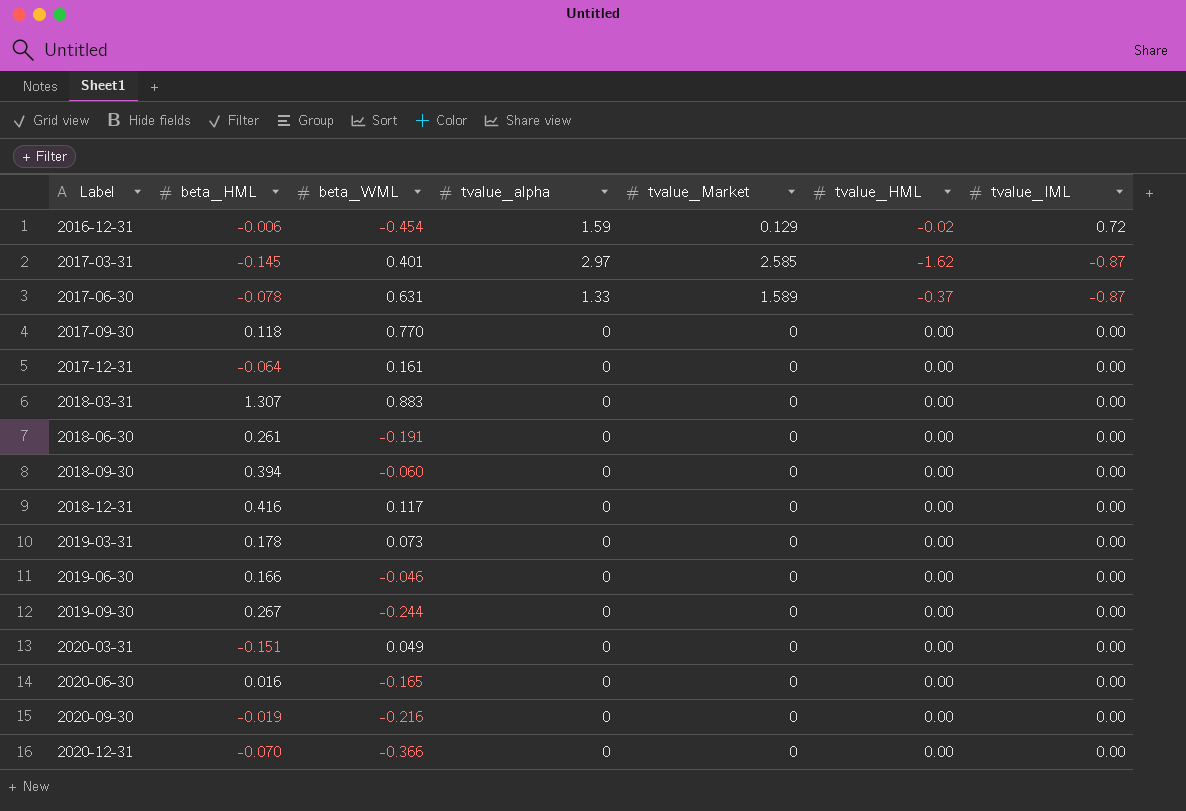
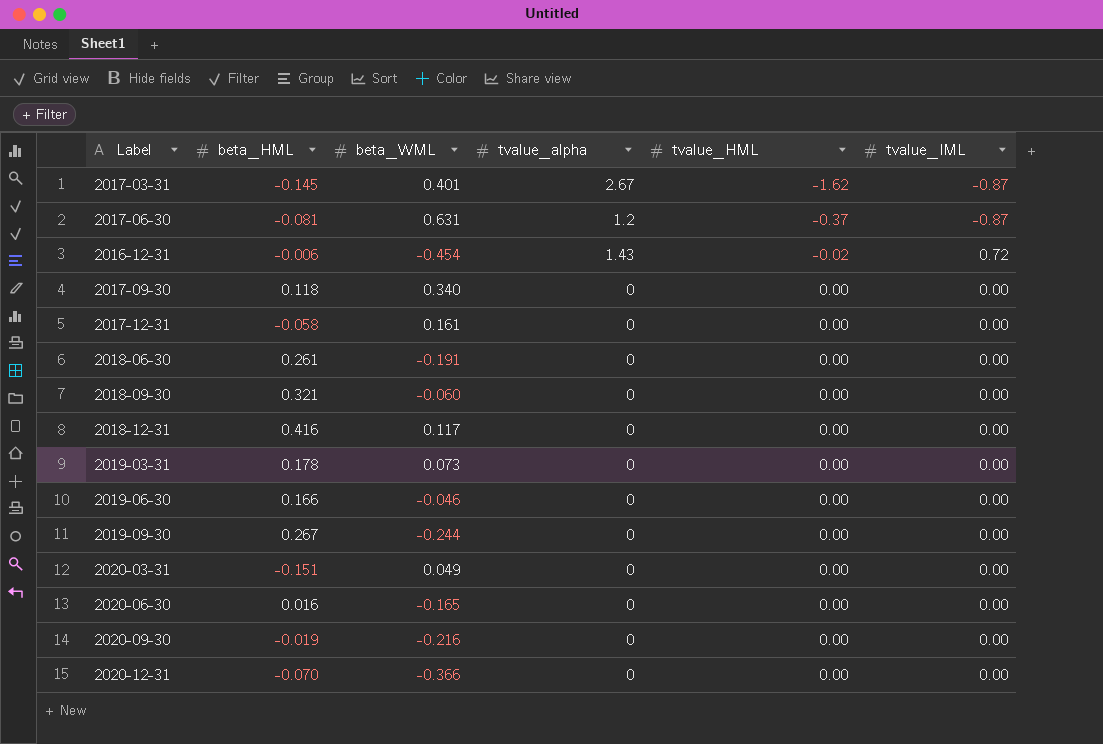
row order: Label ascending -> tvalue_HML ascending
column tvalue_Market | position: 5 -> none
row 2018-03-31: 1.307 | 0.883 | 0 | 0 | 0.00 | 0.00 -> none
2017-03-31 | tvalue_alpha: 2.97 -> 2.67
2017-06-30 | beta_HML: -0.078 -> -0.081
2017-06-30 | tvalue_alpha: 1.33 -> 1.2
2016-12-31 | tvalue_alpha: 1.59 -> 1.43
2017-09-30 | beta_WML: 0.770 -> 0.340
2017-12-31 | beta_HML: -0.064 -> -0.058
2018-09-30 | beta_HML: 0.394 -> 0.321

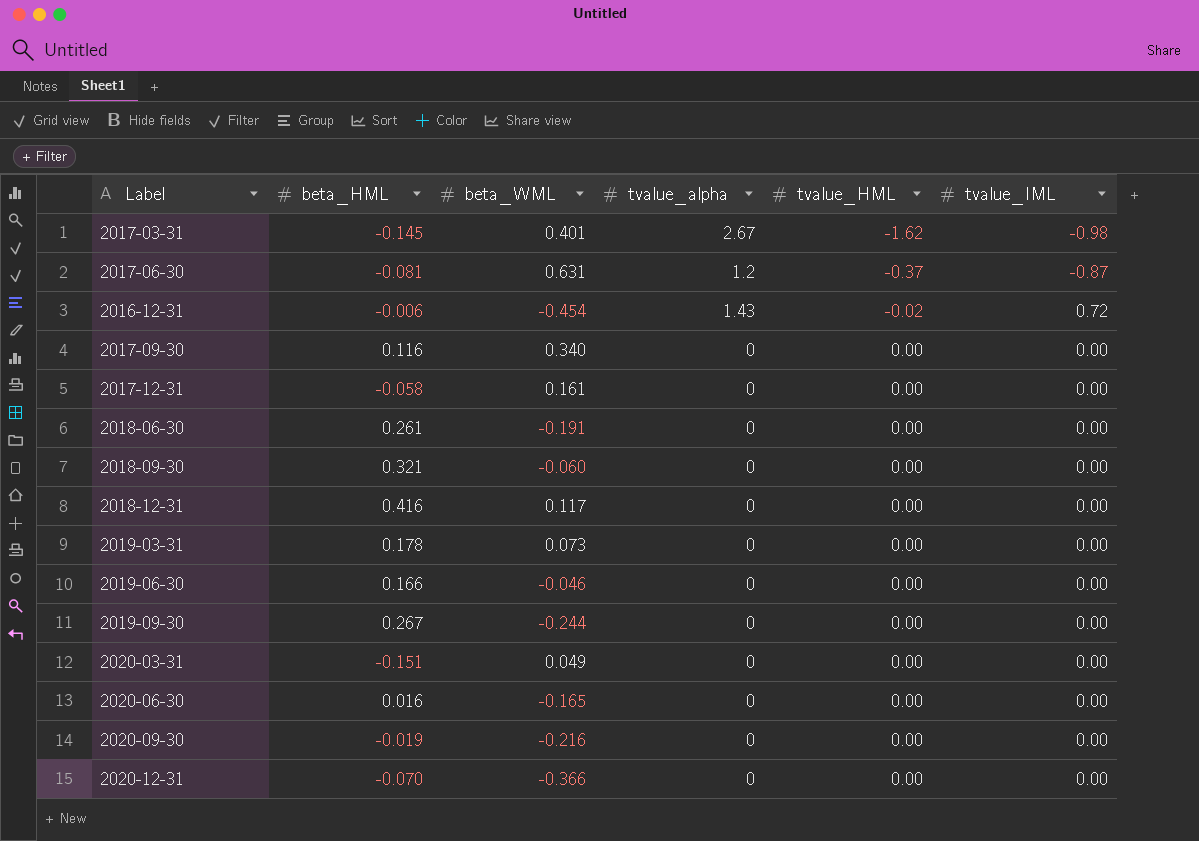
2017-03-31 | tvalue_IML: -0.87 -> -0.98
2017-09-30 | beta_HML: 0.118 -> 0.116

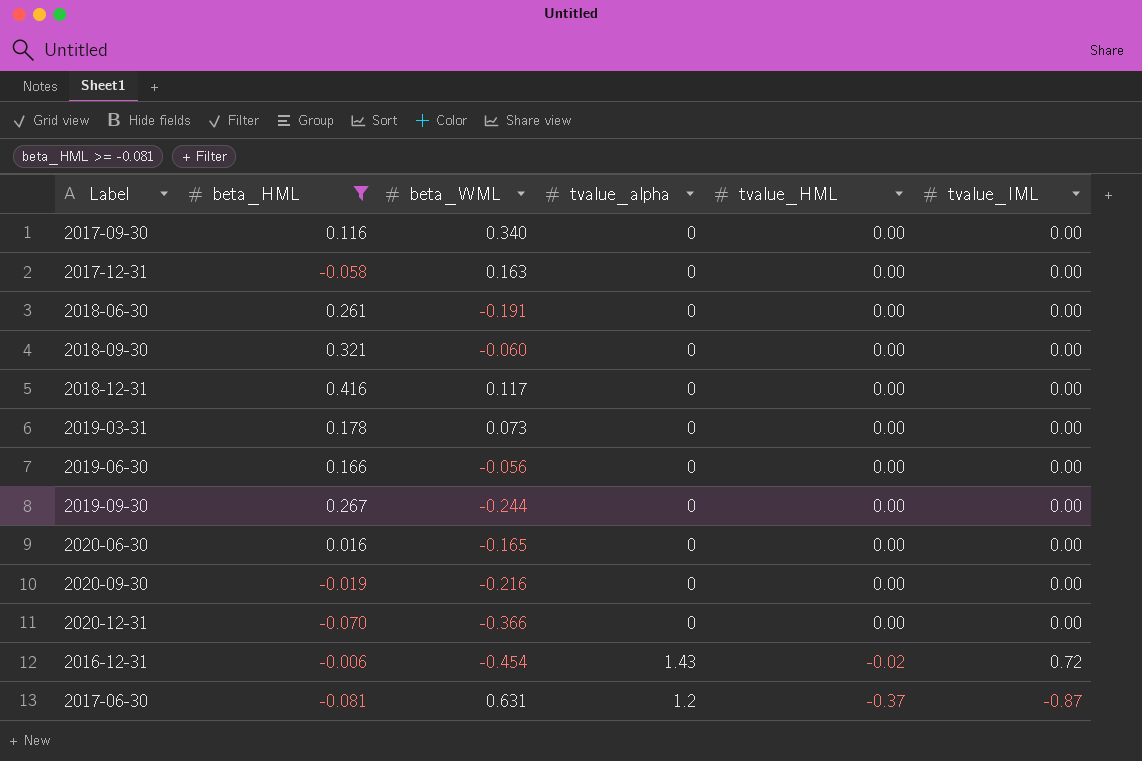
filter: none -> beta_HML >= -0.081
row order: tvalue_HML ascending -> tvalue_HML descending
2017-12-31 | beta_WML: 0.161 -> 0.163
2019-06-30 | beta_WML: -0.046 -> -0.056

